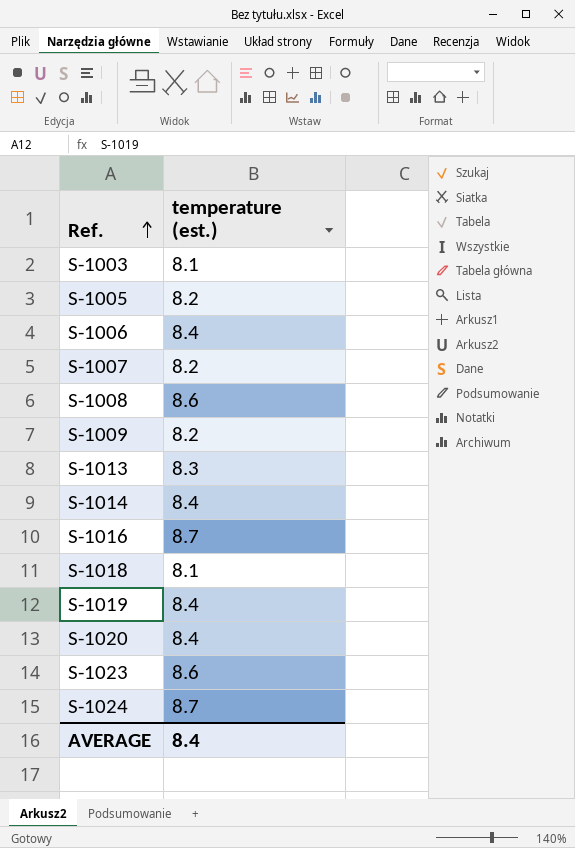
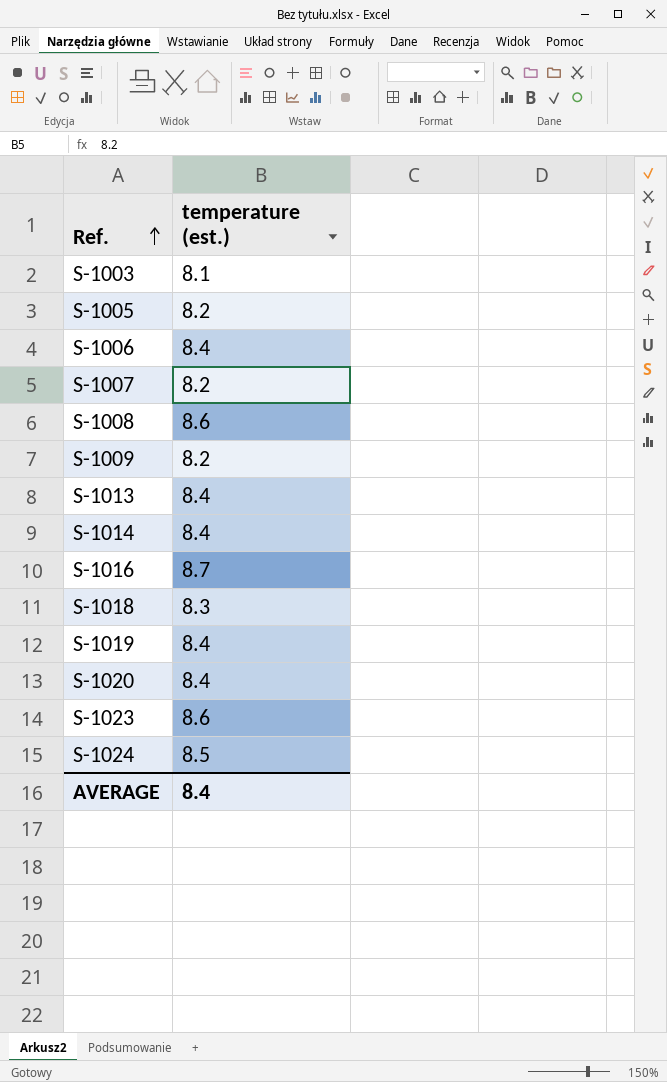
S-1013 | temperature (est.): 8.3 -> 8.4
S-1018 | temperature (est.): 8.1 -> 8.3
S-1024 | temperature (est.): 8.7 -> 8.5

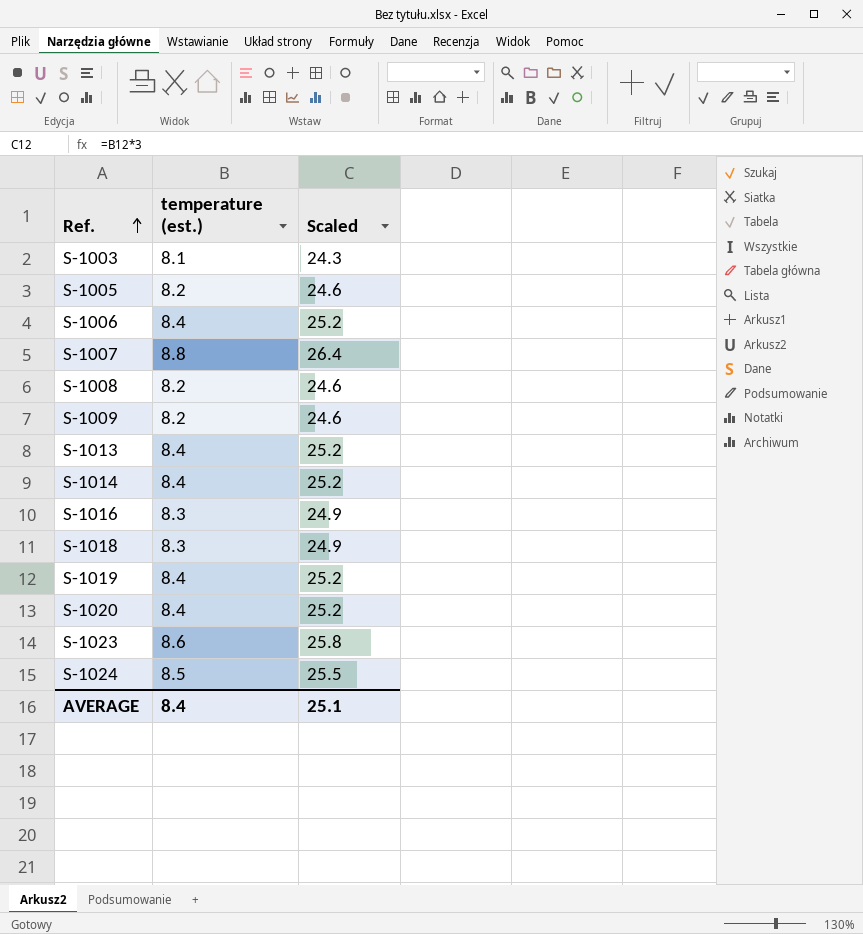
column Scaled | formula: none -> [temperature (est.)] * 3
S-1007 | temperature (est.): 8.2 -> 8.8
S-1008 | temperature (est.): 8.6 -> 8.2
S-1016 | temperature (est.): 8.7 -> 8.3

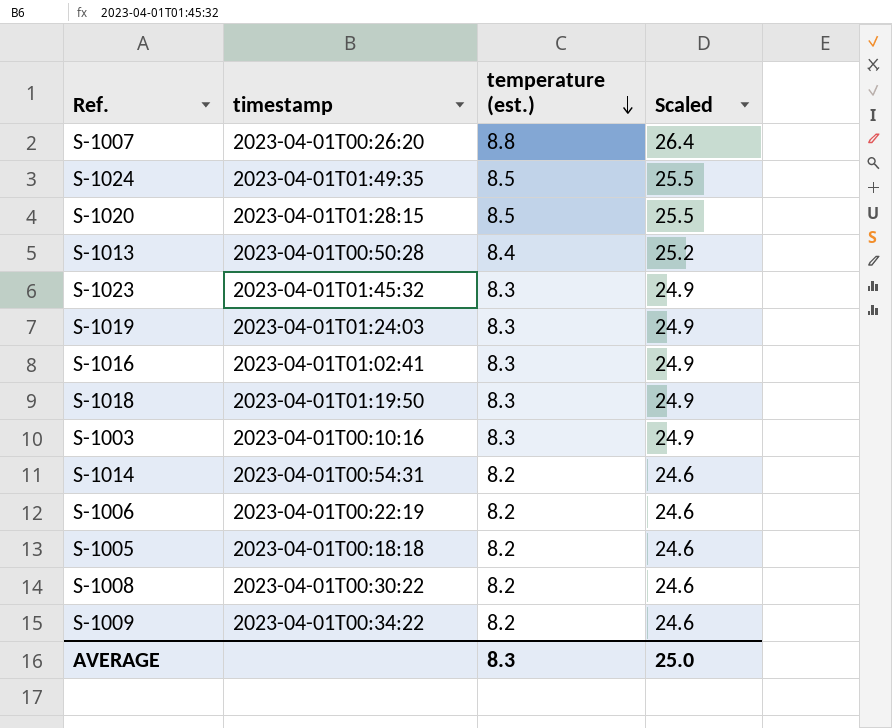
row order: Ref. ascending -> temperature (est.) descending
column timestamp | position: none -> 2
S-1020 | temperature (est.): 8.4 -> 8.5
S-1020 | Scaled: 25.2 -> 25.5
S-1023 | temperature (est.): 8.6 -> 8.3
S-1023 | Scaled: 25.8 -> 24.9
S-1019 | temperature (est.): 8.4 -> 8.3
S-1019 | Scaled: 25.2 -> 24.9
S-1003 | temperature (est.): 8.1 -> 8.3
S-1003 | Scaled: 24.3 -> 24.9
S-1014 | temperature (est.): 8.4 -> 8.2
S-1014 | Scaled: 25.2 -> 24.6
S-1006 | temperature (est.): 8.4 -> 8.2
S-1006 | Scaled: 25.2 -> 24.6
AVERAGE | temperature (est.): 8.4 -> 8.3
AVERAGE | Scaled: 25.1 -> 25.0

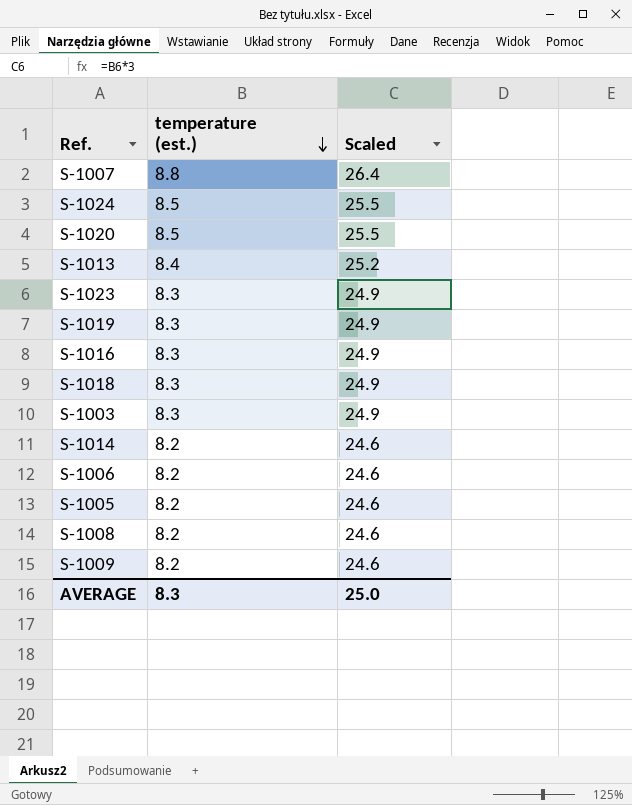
column timestamp | position: 2 -> none

